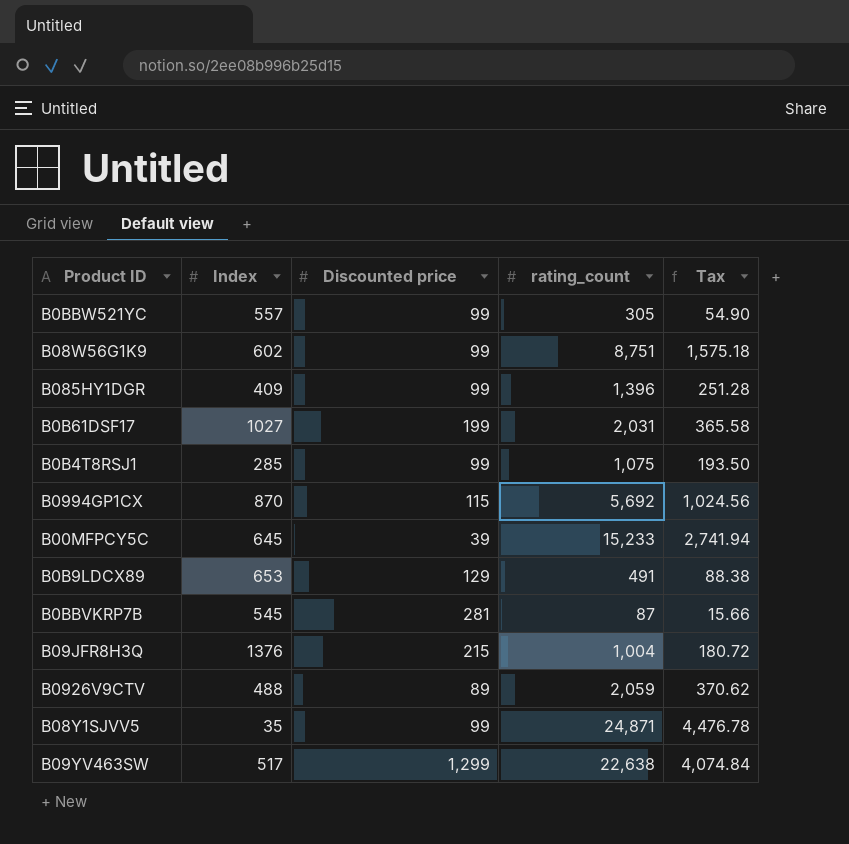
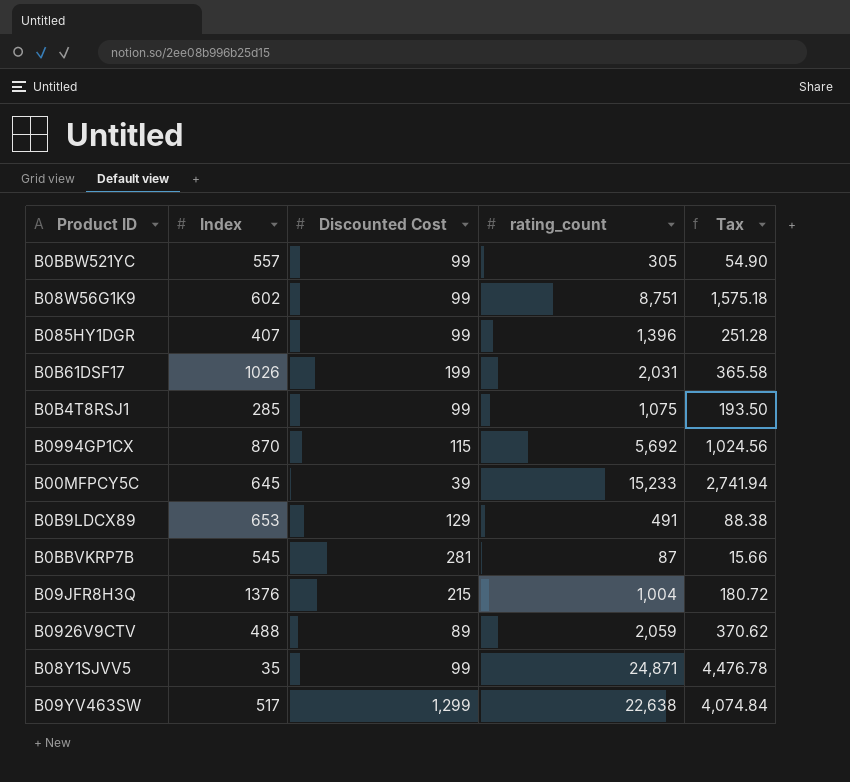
column name: Discounted price -> Discounted Cost
B085HY1DGR | Index: 409 -> 407
B0B61DSF17 | Index: 1027 -> 1026

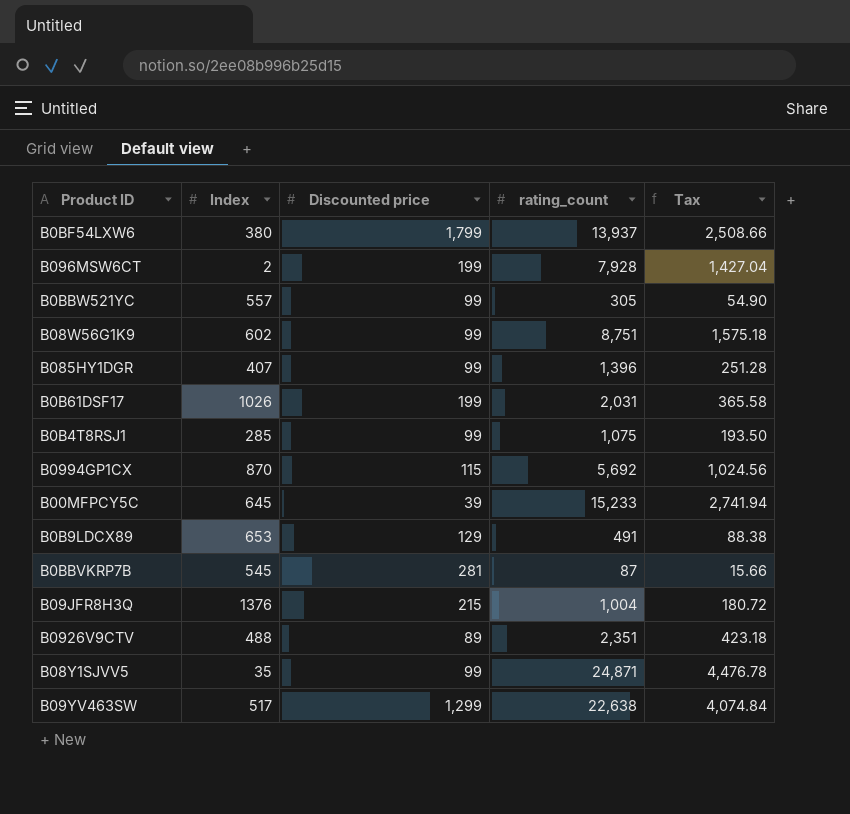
column name: Discounted Cost -> Discounted price
row B0BF54LXW6: none -> 380 | 1,799 | 13,937 | 2,508.66
row B096MSW6CT: none -> 2 | 199 | 7,928 | 1,427.04
B0926V9CTV | rating_count: 2,059 -> 2,351
B0926V9CTV | Tax: 370.62 -> 423.18

